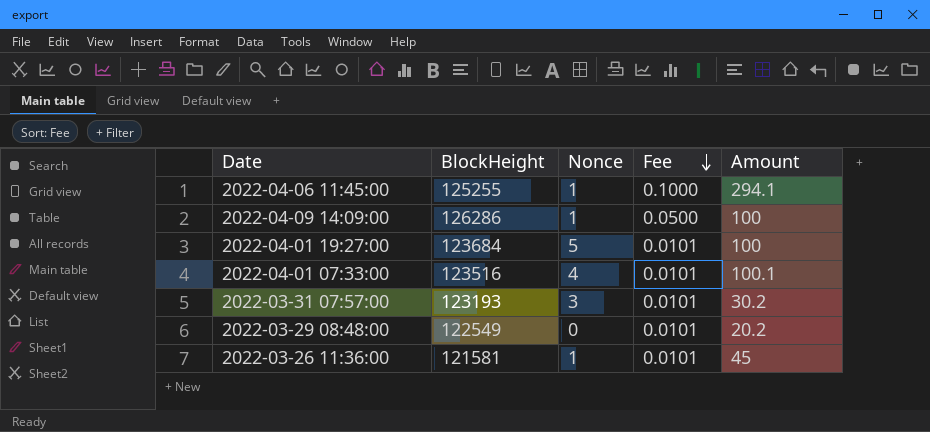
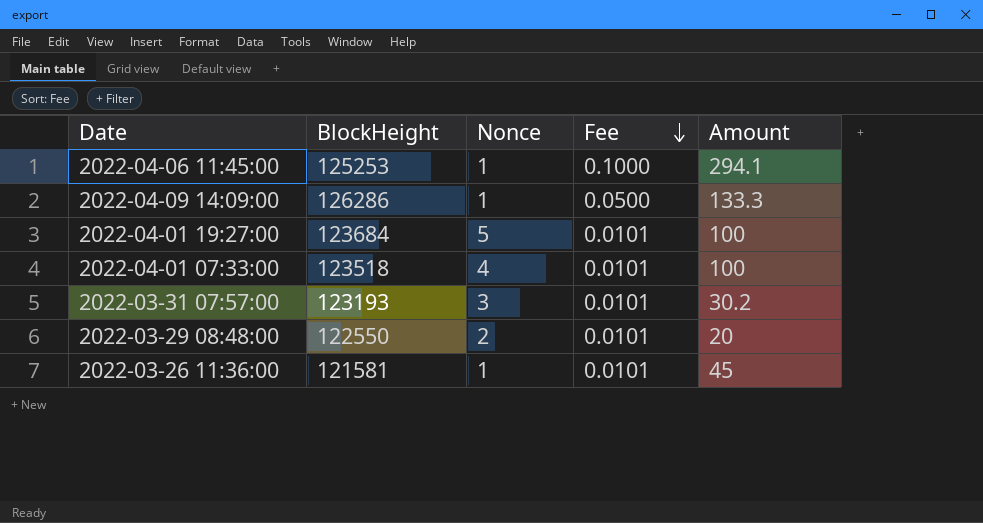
2022-04-06 11:45:00 | BlockHeight: 125255 -> 125253
2022-04-09 14:09:00 | Amount: 100 -> 133.3
2022-04-01 07:33:00 | BlockHeight: 123516 -> 123518
2022-04-01 07:33:00 | Amount: 100.1 -> 100
2022-03-29 08:48:00 | BlockHeight: 122549 -> 122550
2022-03-29 08:48:00 | Nonce: 0 -> 2
2022-03-29 08:48:00 | Amount: 20.2 -> 20

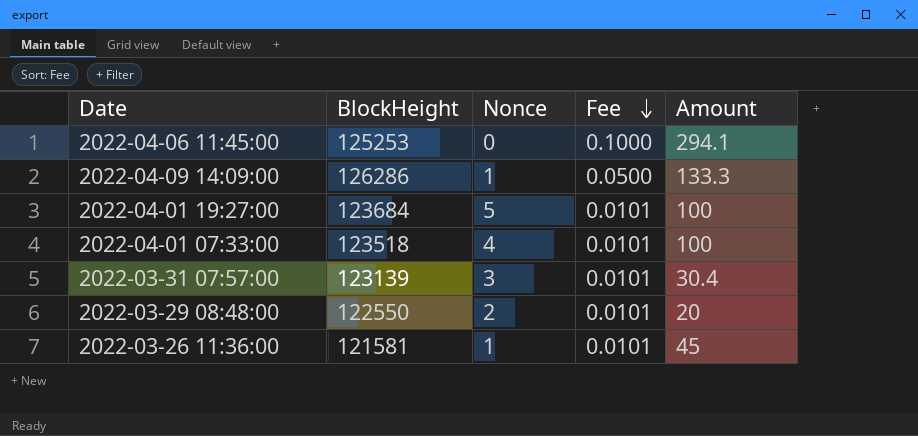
2022-04-06 11:45:00 | Nonce: 1 -> 0
2022-03-31 07:57:00 | BlockHeight: 123193 -> 123139
2022-03-31 07:57:00 | Amount: 30.2 -> 30.4

